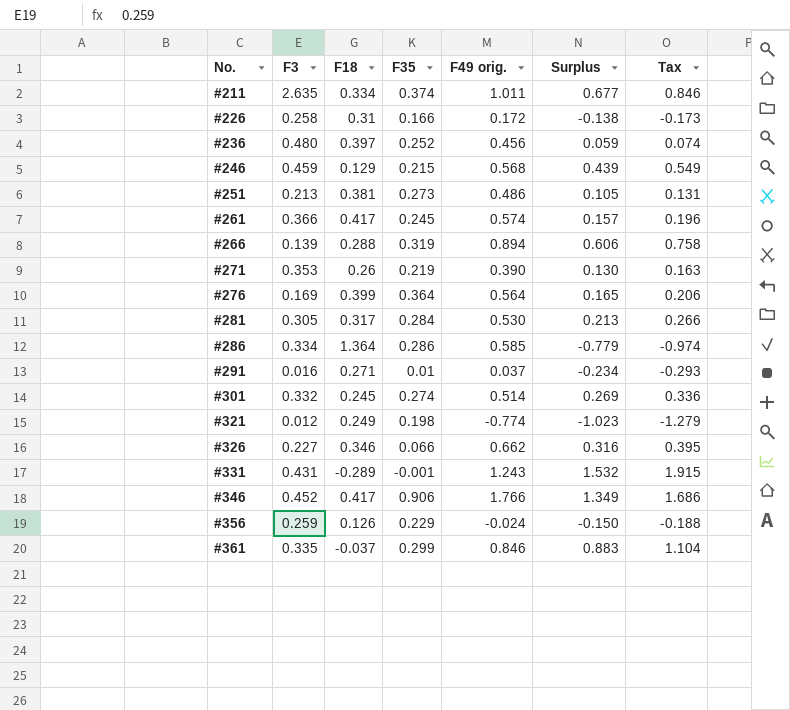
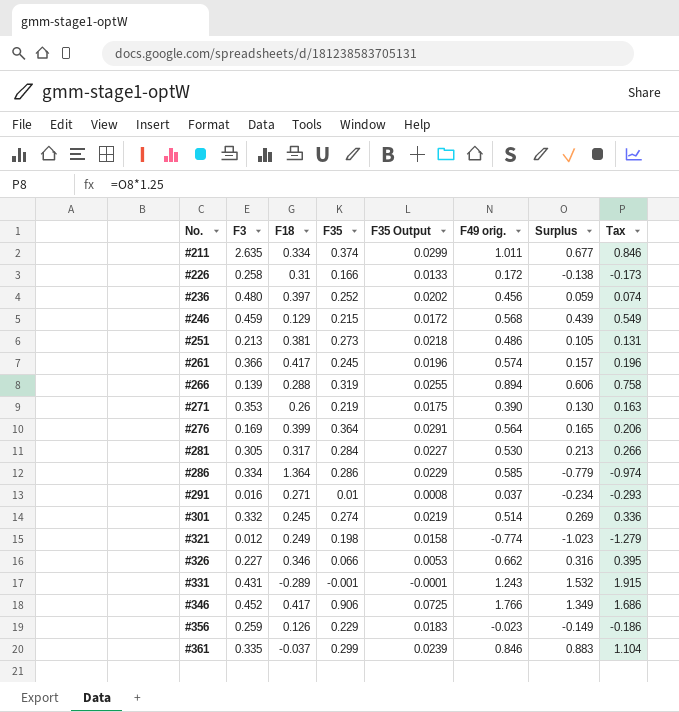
column F35 Output | formula: none -> [F35] * 0.08
#356 | F49 orig.: -0.024 -> -0.023
#356 | Surplus: -0.150 -> -0.149
#356 | Tax: -0.188 -> -0.186

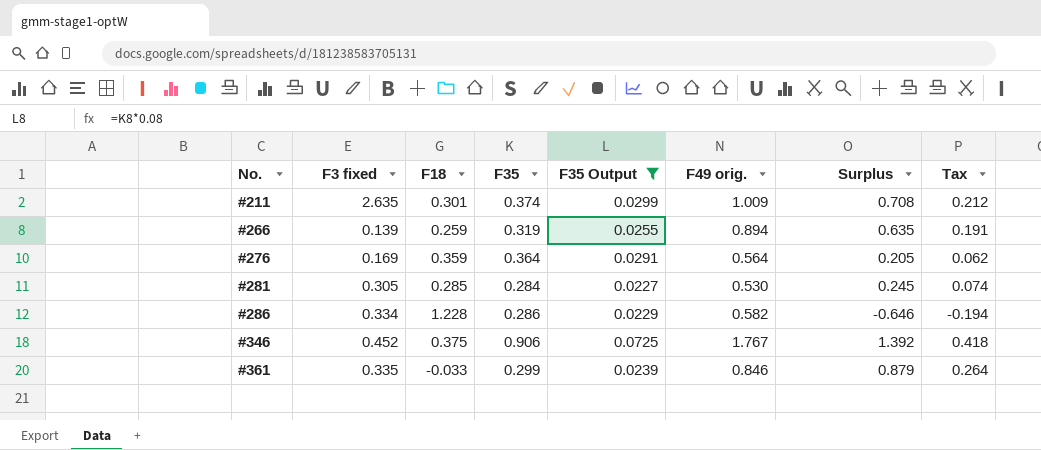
filter: none -> F35 Output >= 0.0227
column name: F3 -> F3 fixed
column Tax | formula: [Surplus] * 1.25 -> [Surplus] * 0.3
#211 | F18: 0.334 -> 0.301
#211 | F49 orig.: 1.011 -> 1.009
#211 | Surplus: 0.677 -> 0.708
#266 | F18: 0.288 -> 0.259
#266 | Surplus: 0.606 -> 0.635
#276 | F18: 0.399 -> 0.359
#276 | Surplus: 0.165 -> 0.205
#281 | F18: 0.317 -> 0.285
#281 | Surplus: 0.213 -> 0.245
#286 | F18: 1.364 -> 1.228
#286 | F49 orig.: 0.585 -> 0.582
#286 | Surplus: -0.779 -> -0.646
#346 | F18: 0.417 -> 0.375
#346 | F49 orig.: 1.766 -> 1.767
#346 | Surplus: 1.349 -> 1.392
#361 | F18: -0.037 -> -0.033
#361 | Surplus: 0.883 -> 0.879

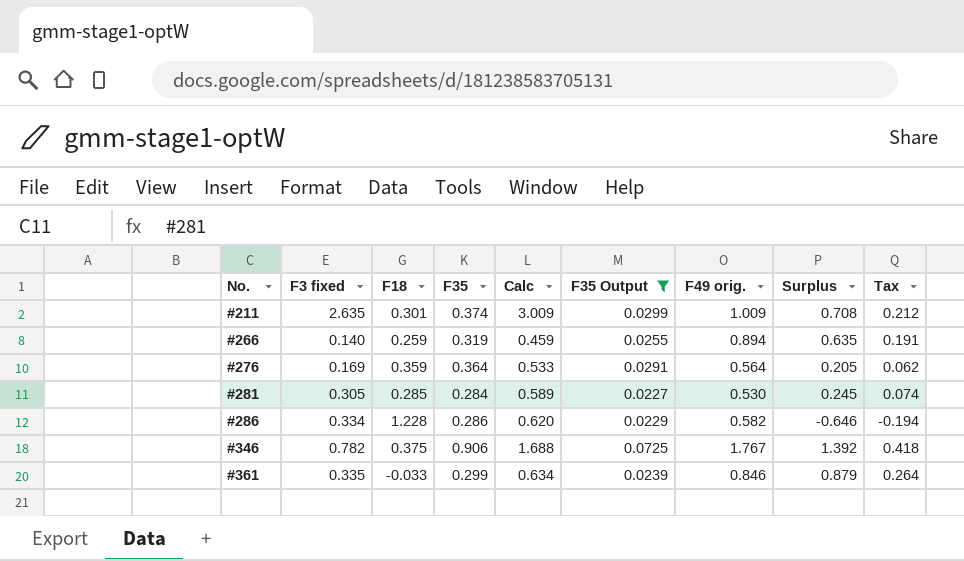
column Calc | formula: none -> [F3 fixed] + [F35]
#266 | F3 fixed: 0.139 -> 0.140
#346 | F3 fixed: 0.452 -> 0.782

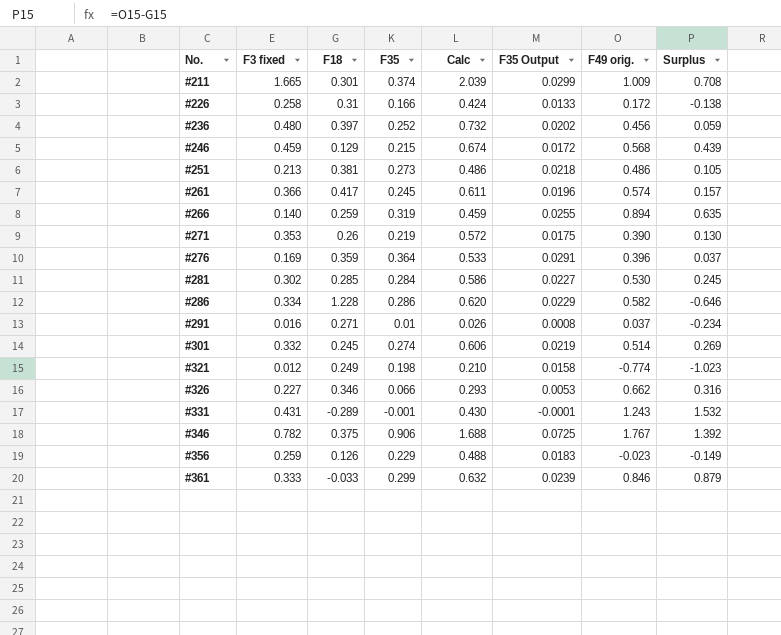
filter: F35 Output >= 0.0227 -> none
column Tax | formula: [Surplus] * 0.3 -> none
#211 | F3 fixed: 2.635 -> 1.665
#211 | Calc: 3.009 -> 2.039
#276 | F49 orig.: 0.564 -> 0.396
#276 | Surplus: 0.205 -> 0.037
#281 | F3 fixed: 0.305 -> 0.302
#281 | Calc: 0.589 -> 0.586
#361 | F3 fixed: 0.335 -> 0.333
#361 | Calc: 0.634 -> 0.632

